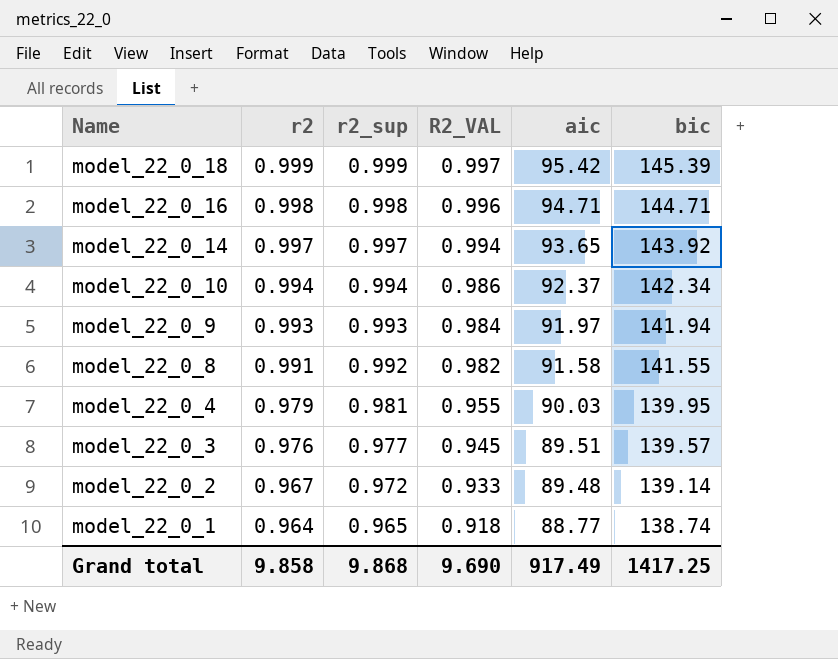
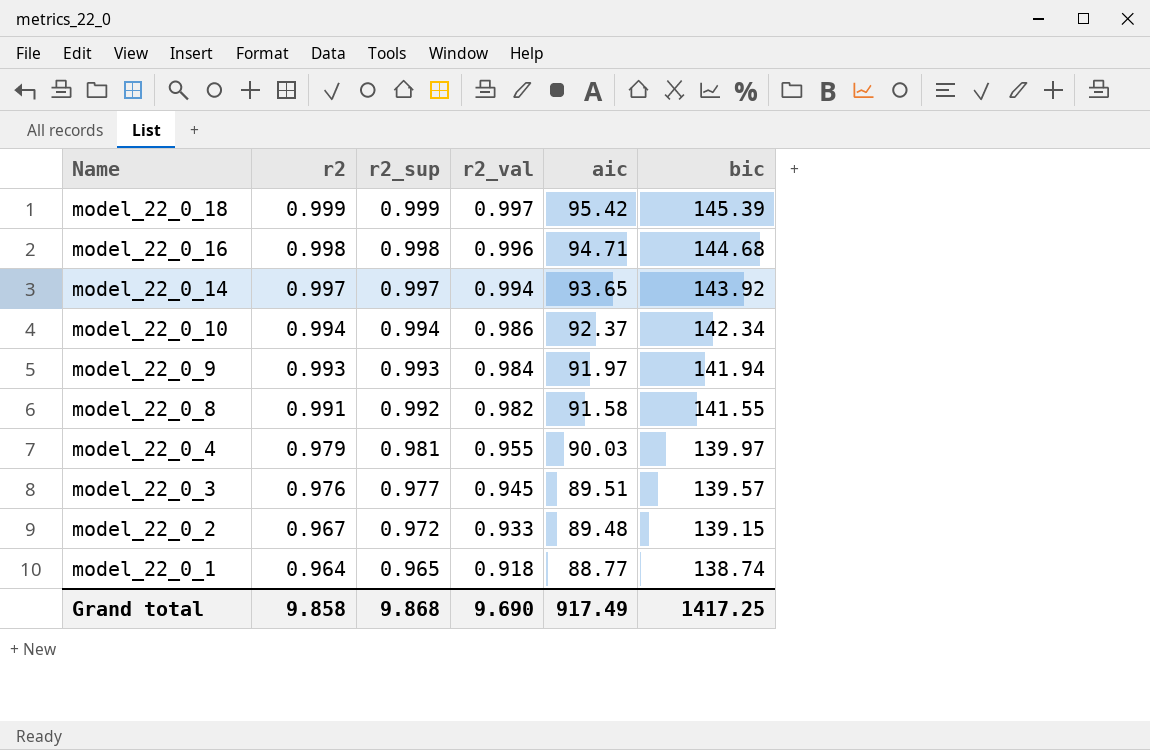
column name: R2_VAL -> r2_val
model_22_0_16 | bic: 144.71 -> 144.68
model_22_0_4 | bic: 139.95 -> 139.97
model_22_0_2 | bic: 139.14 -> 139.15

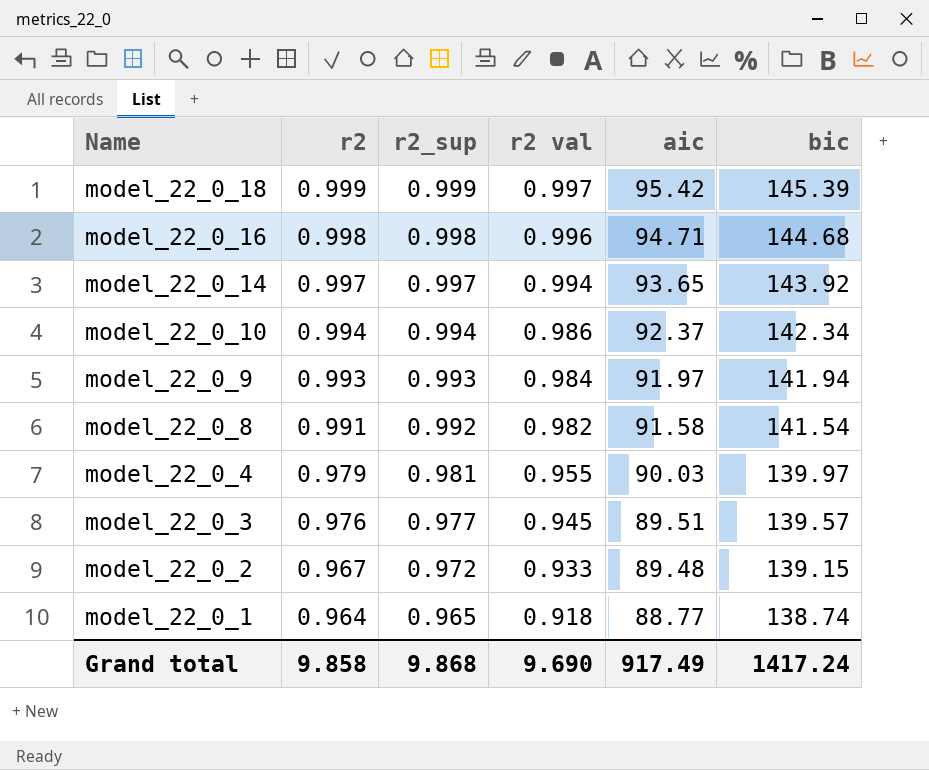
column name: r2_val -> r2 val
model_22_0_8 | bic: 141.55 -> 141.54
Grand total | bic: 1417.25 -> 1417.24

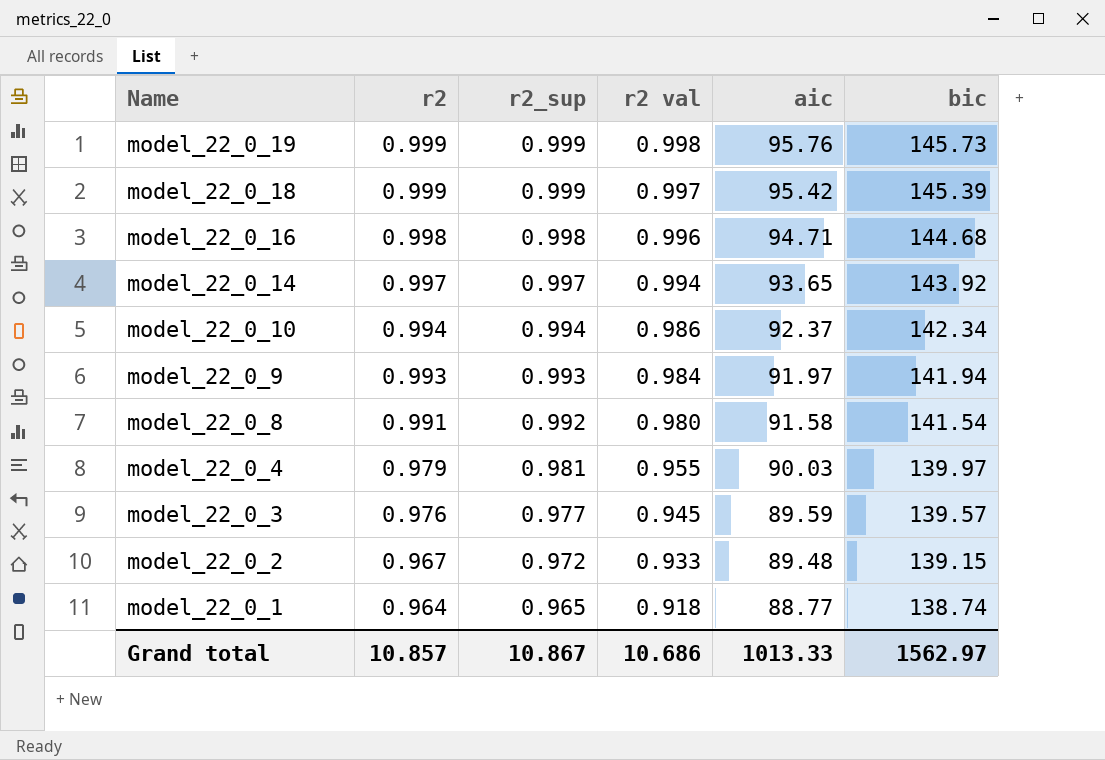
row model_22_0_19: none -> 0.999 | 0.999 | 0.998 | 95.76 | 145.73
model_22_0_8 | r2 val: 0.982 -> 0.980
model_22_0_3 | aic: 89.51 -> 89.59
Grand total | r2: 9.858 -> 10.857
Grand total | r2_sup: 9.868 -> 10.867
Grand total | r2 val: 9.690 -> 10.686
Grand total | aic: 917.49 -> 1013.33
Grand total | bic: 1417.24 -> 1562.97

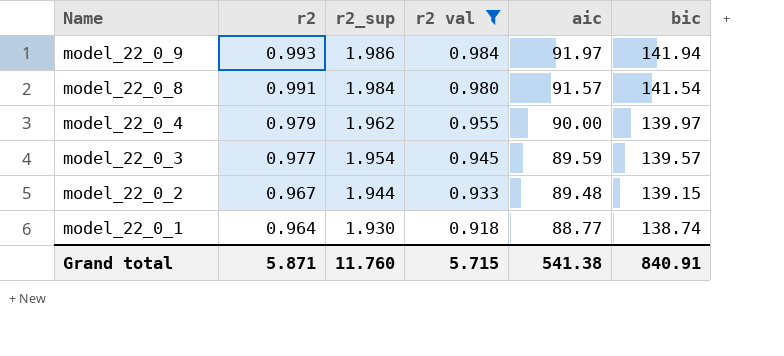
filter: none -> r2 val <= 0.984
model_22_0_9 | r2_sup: 0.993 -> 1.986
model_22_0_8 | r2_sup: 0.992 -> 1.984
model_22_0_8 | aic: 91.58 -> 91.57
model_22_0_4 | r2_sup: 0.981 -> 1.962
model_22_0_4 | aic: 90.03 -> 90.00
model_22_0_3 | r2: 0.976 -> 0.977
model_22_0_3 | r2_sup: 0.977 -> 1.954
model_22_0_2 | r2_sup: 0.972 -> 1.944
model_22_0_1 | r2_sup: 0.965 -> 1.930
Grand total | r2: 10.857 -> 5.871
Grand total | r2_sup: 10.867 -> 11.760
Grand total | r2 val: 10.686 -> 5.715
Grand total | aic: 1013.33 -> 541.38
Grand total | bic: 1562.97 -> 840.91

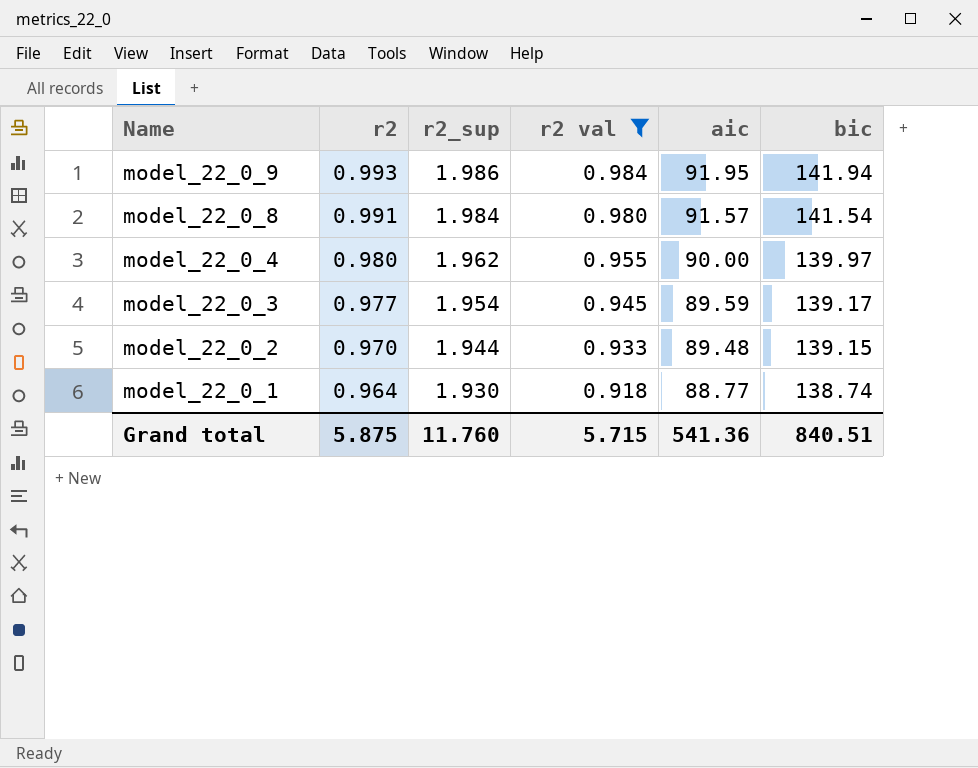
model_22_0_9 | aic: 91.97 -> 91.95
model_22_0_4 | r2: 0.979 -> 0.980
model_22_0_3 | bic: 139.57 -> 139.17
model_22_0_2 | r2: 0.967 -> 0.970
Grand total | r2: 5.871 -> 5.875
Grand total | aic: 541.38 -> 541.36
Grand total | bic: 840.91 -> 840.51

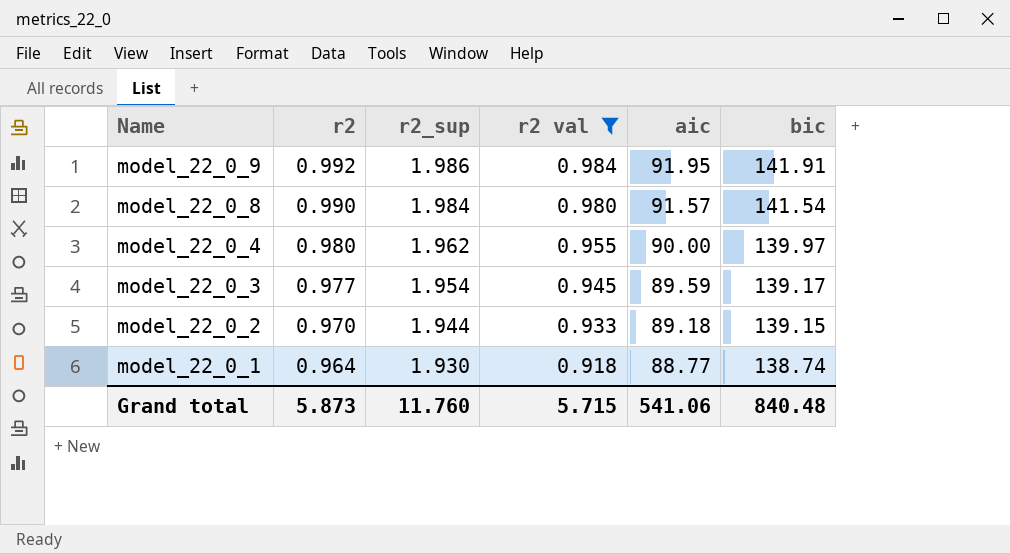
model_22_0_9 | r2: 0.993 -> 0.992
model_22_0_9 | bic: 141.94 -> 141.91
model_22_0_8 | r2: 0.991 -> 0.990
model_22_0_2 | aic: 89.48 -> 89.18
Grand total | r2: 5.875 -> 5.873
Grand total | aic: 541.36 -> 541.06
Grand total | bic: 840.51 -> 840.48

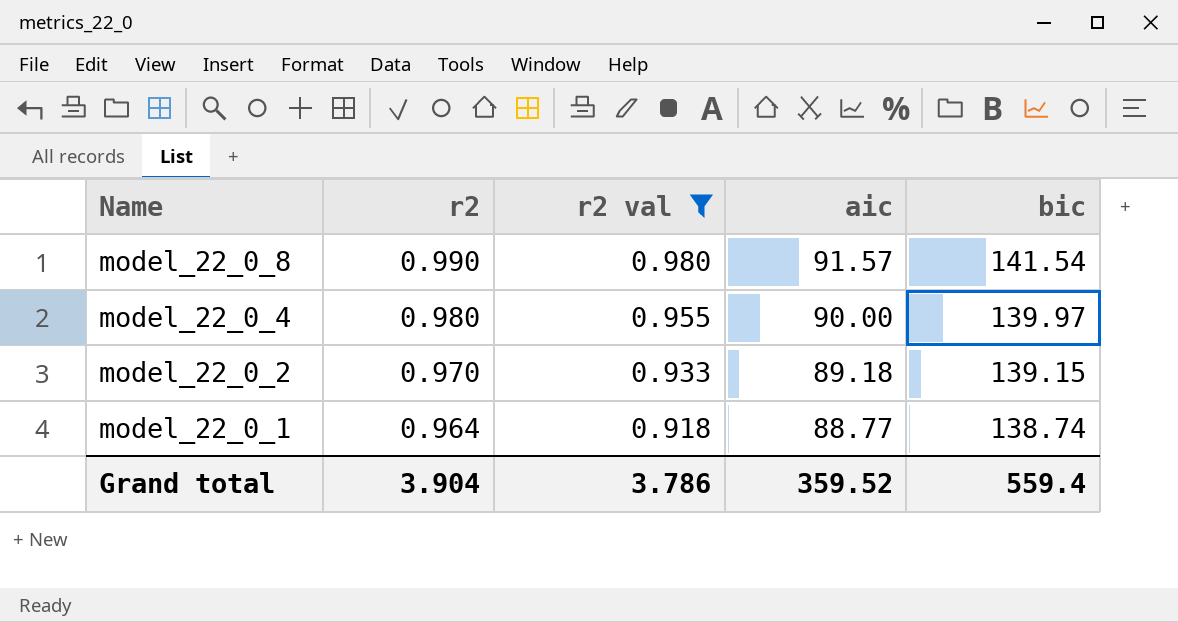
column r2_sup | position: 3 -> none
row model_22_0_9: 0.992 | 1.986 | 0.984 | 91.95 | 141.91 -> none
row model_22_0_3: 0.977 | 1.954 | 0.945 | 89.59 | 139.17 -> none
Grand total | r2: 5.873 -> 3.904
Grand total | r2 val: 5.715 -> 3.786
Grand total | aic: 541.06 -> 359.52
Grand total | bic: 840.48 -> 559.4

